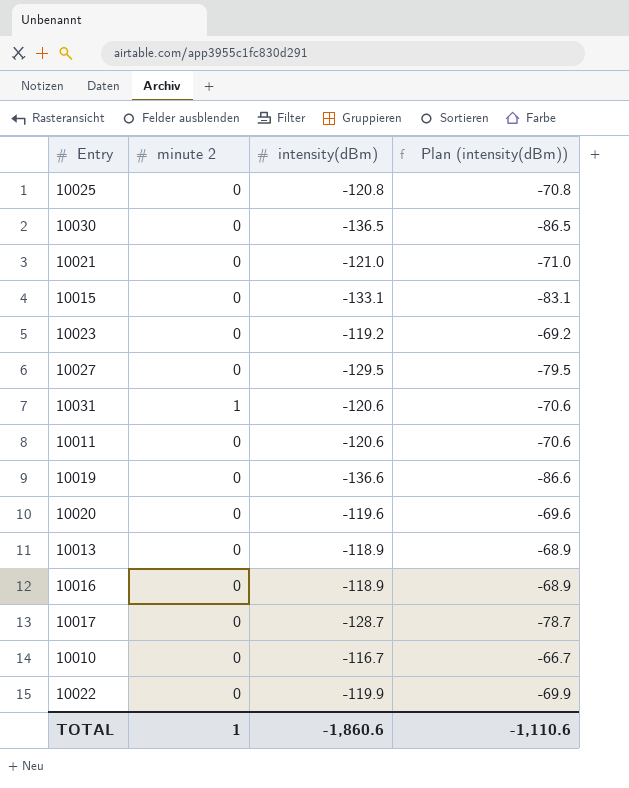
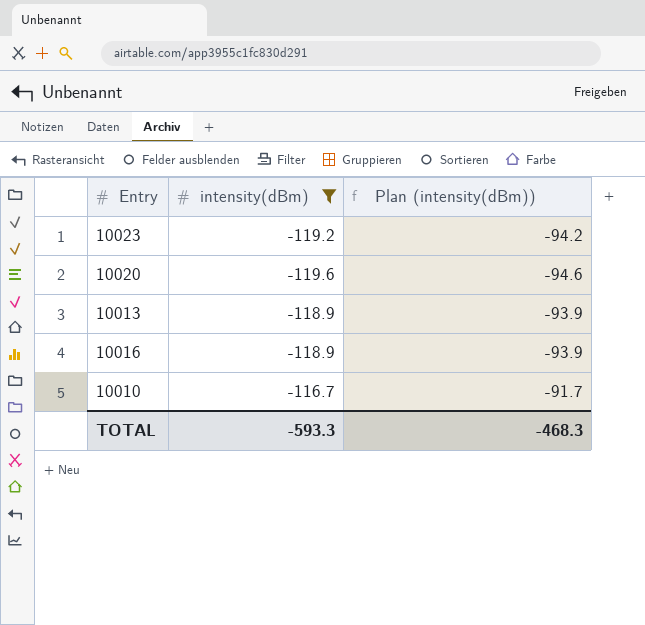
filter: none -> intensity(dBm) >= -119.6
column minute 2 | position: 2 -> none
column Plan (intensity(dBm)) | formula: [intensity(dBm)] + 50 -> [intensity(dBm)] + 25
TOTAL | intensity(dBm): -1,860.6 -> -593.3
TOTAL | Plan (intensity(dBm)): -1,110.6 -> -468.3

